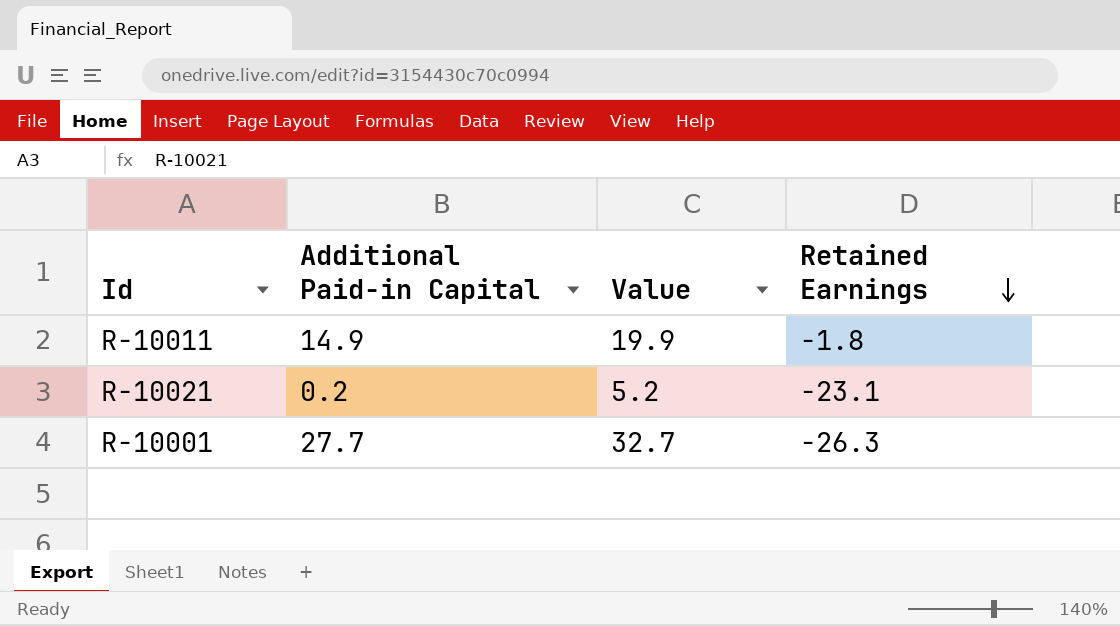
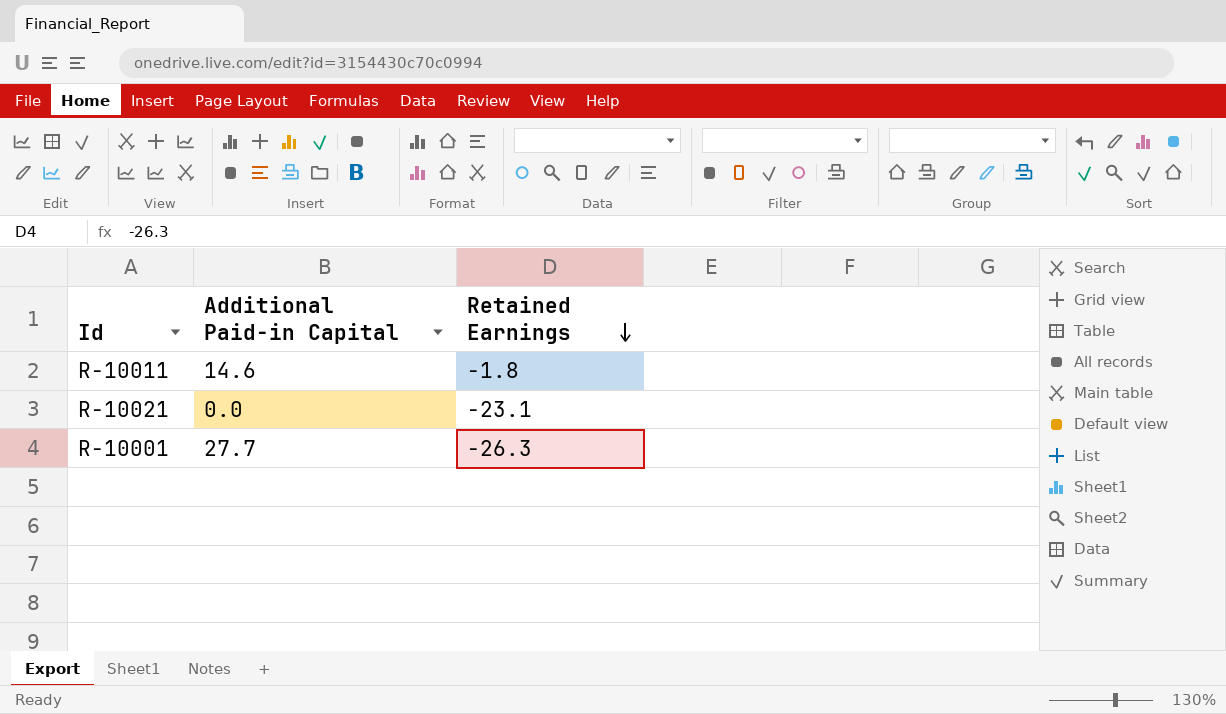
column Value | formula: [Additional Paid-in Capital] + 5 -> none
R-10011 | Additional Paid-in Capital: 14.9 -> 14.6
R-10021 | Additional Paid-in Capital: 0.2 -> 0.0

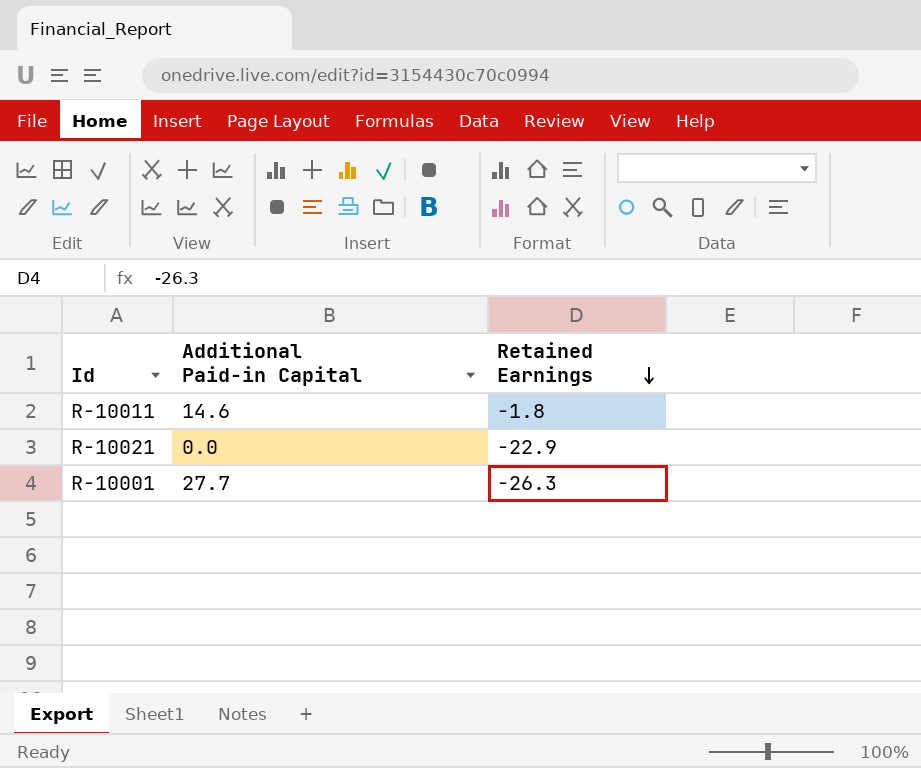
R-10021 | Retained Earnings: -23.1 -> -22.9

